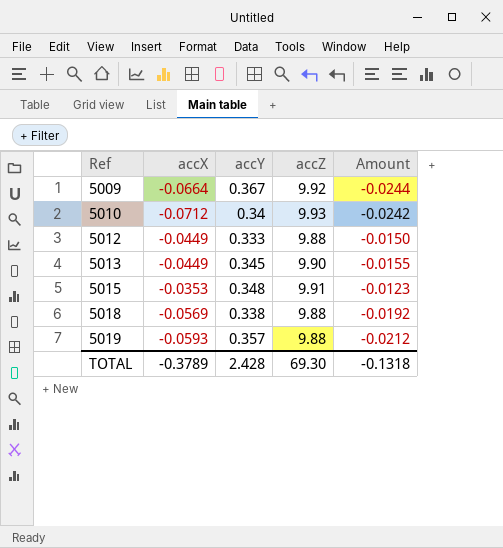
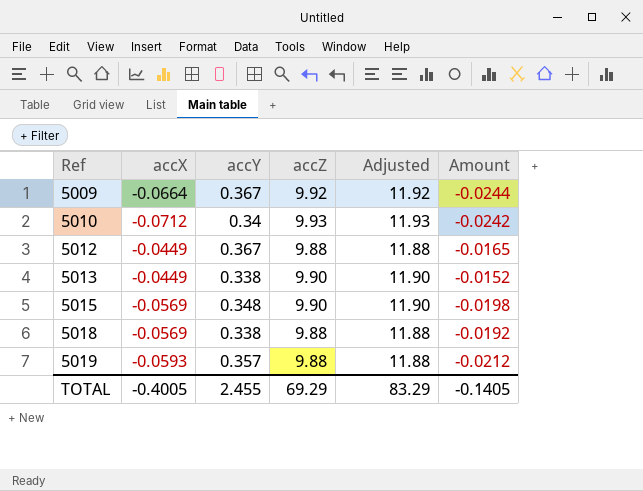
column Adjusted | formula: none -> [accZ] + 2
5012 | accY: 0.333 -> 0.367
5012 | Amount: -0.0150 -> -0.0165
5013 | accY: 0.345 -> 0.338
5013 | Amount: -0.0155 -> -0.0152
5015 | accX: -0.0353 -> -0.0569
5015 | accZ: 9.91 -> 9.90
5015 | Amount: -0.0123 -> -0.0198
TOTAL | accX: -0.3789 -> -0.4005
TOTAL | accY: 2.428 -> 2.455
TOTAL | accZ: 69.30 -> 69.29
TOTAL | Amount: -0.1318 -> -0.1405

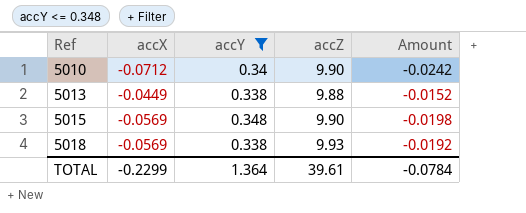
filter: none -> accY <= 0.348
column Adjusted | formula: [accZ] + 2 -> none
5010 | accZ: 9.93 -> 9.90
5013 | accZ: 9.90 -> 9.88
5018 | accZ: 9.88 -> 9.93
TOTAL | accX: -0.4005 -> -0.2299
TOTAL | accY: 2.455 -> 1.364
TOTAL | accZ: 69.29 -> 39.61
TOTAL | Amount: -0.1405 -> -0.0784

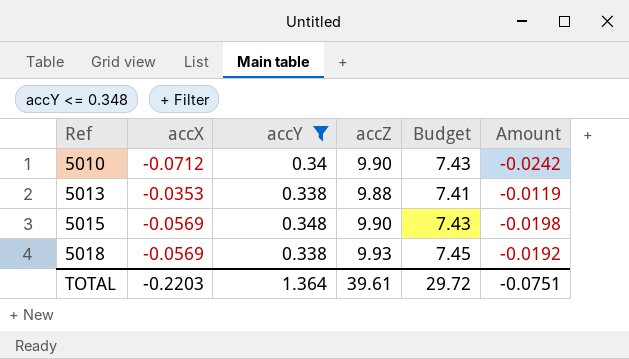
column Budget | formula: none -> [accZ] * 0.75
5013 | accX: -0.0449 -> -0.0353
5013 | Amount: -0.0152 -> -0.0119
TOTAL | accX: -0.2299 -> -0.2203
TOTAL | Amount: -0.0784 -> -0.0751

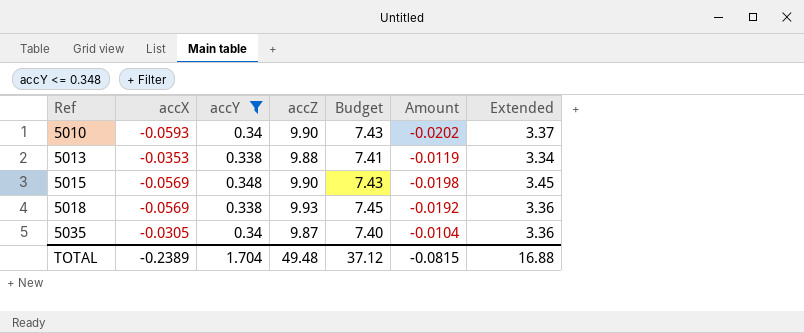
column Extended | formula: none -> [accY] * [accZ]
5010 | accX: -0.0712 -> -0.0593
5010 | Amount: -0.0242 -> -0.0202
row 5035: none -> -0.0305 | 0.34 | 9.87 | 7.40 | -0.0104 | 3.36
TOTAL | accX: -0.2203 -> -0.2389
TOTAL | accY: 1.364 -> 1.704
TOTAL | accZ: 39.61 -> 49.48
TOTAL | Budget: 29.72 -> 37.12
TOTAL | Amount: -0.0751 -> -0.0815

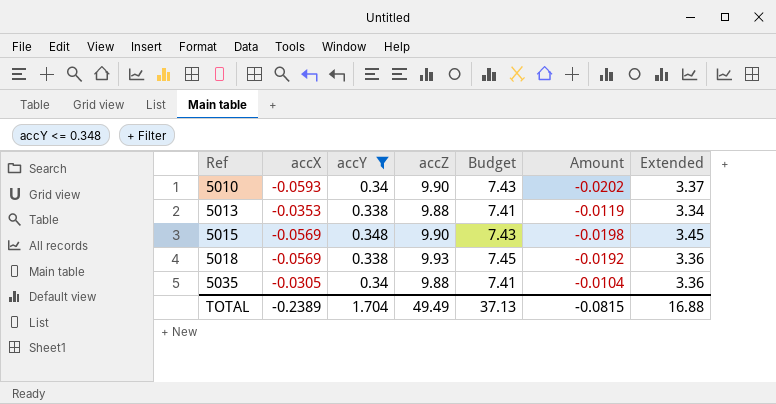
5035 | accZ: 9.87 -> 9.88
5035 | Budget: 7.40 -> 7.41
TOTAL | accZ: 49.48 -> 49.49
TOTAL | Budget: 37.12 -> 37.13

